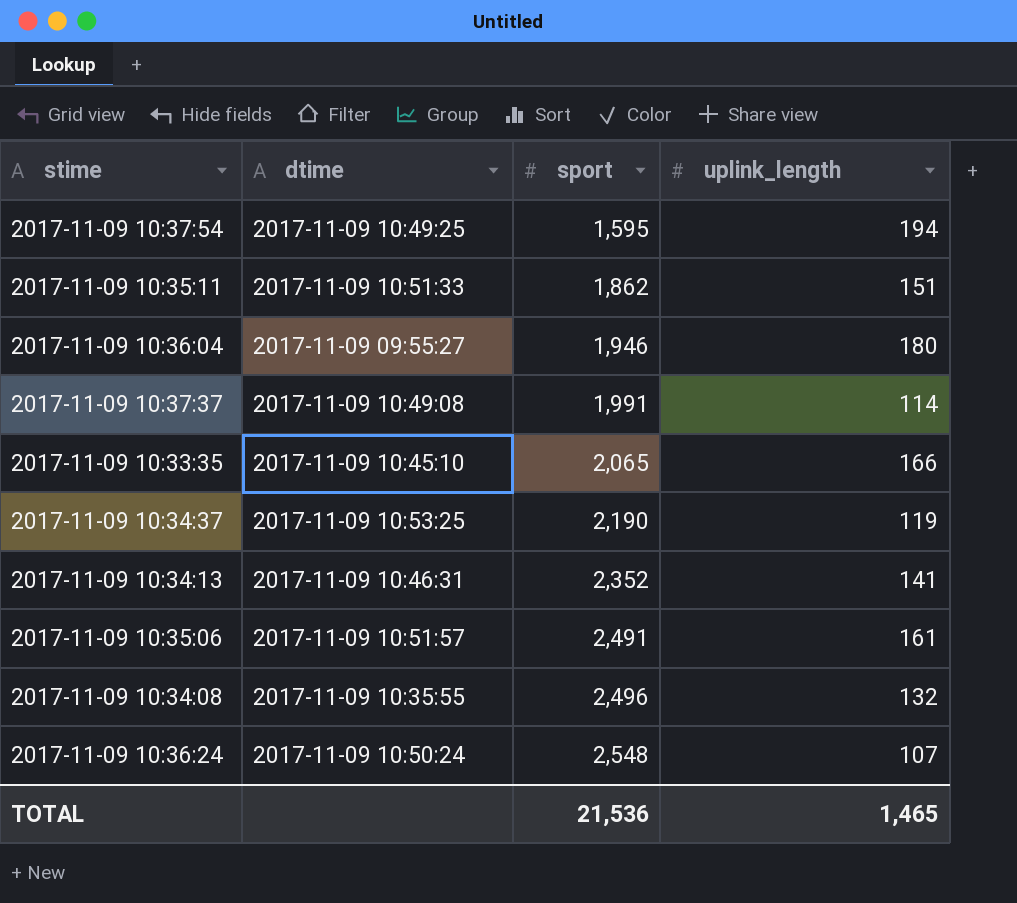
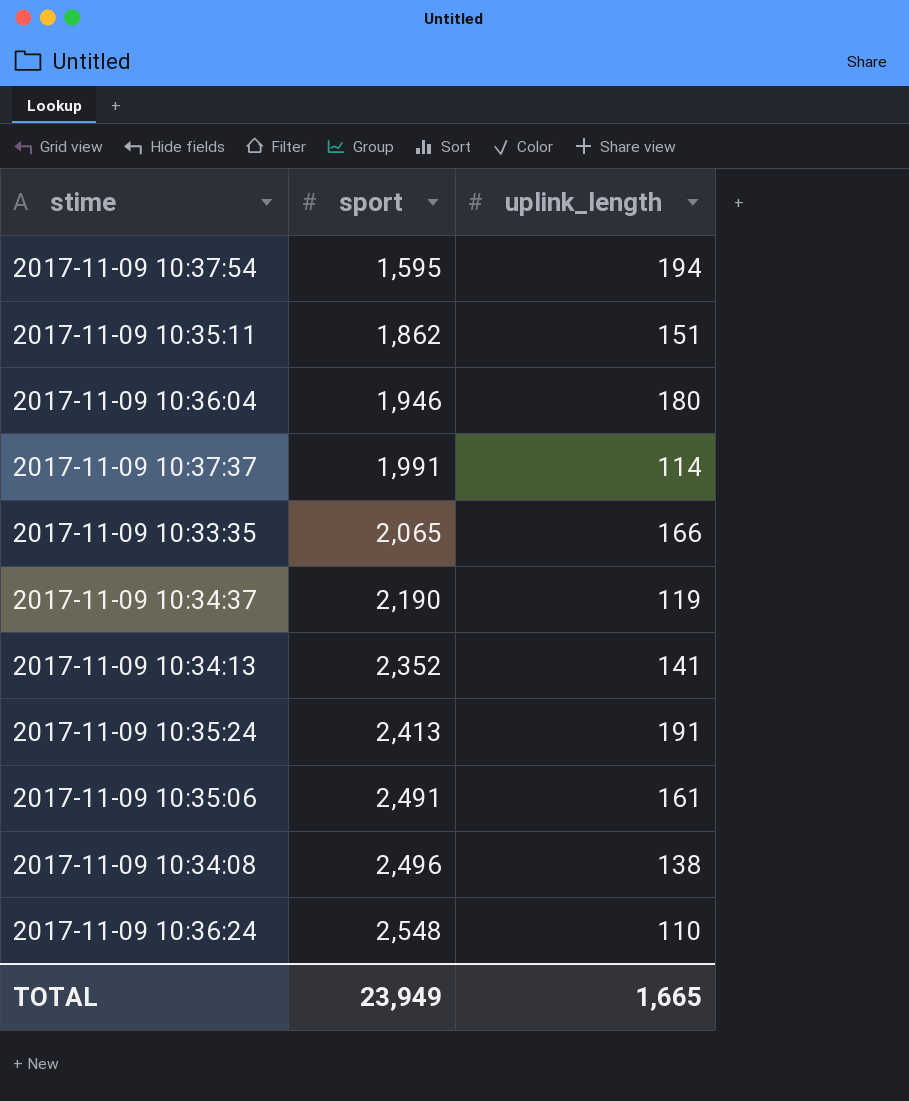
column dtime | position: 2 -> none
row 2017-11-09 10:35:24: none -> 2,413 | 191
2017-11-09 10:34:08 | uplink_length: 132 -> 138
2017-11-09 10:36:24 | uplink_length: 107 -> 110
TOTAL | sport: 21,536 -> 23,949
TOTAL | uplink_length: 1,465 -> 1,665

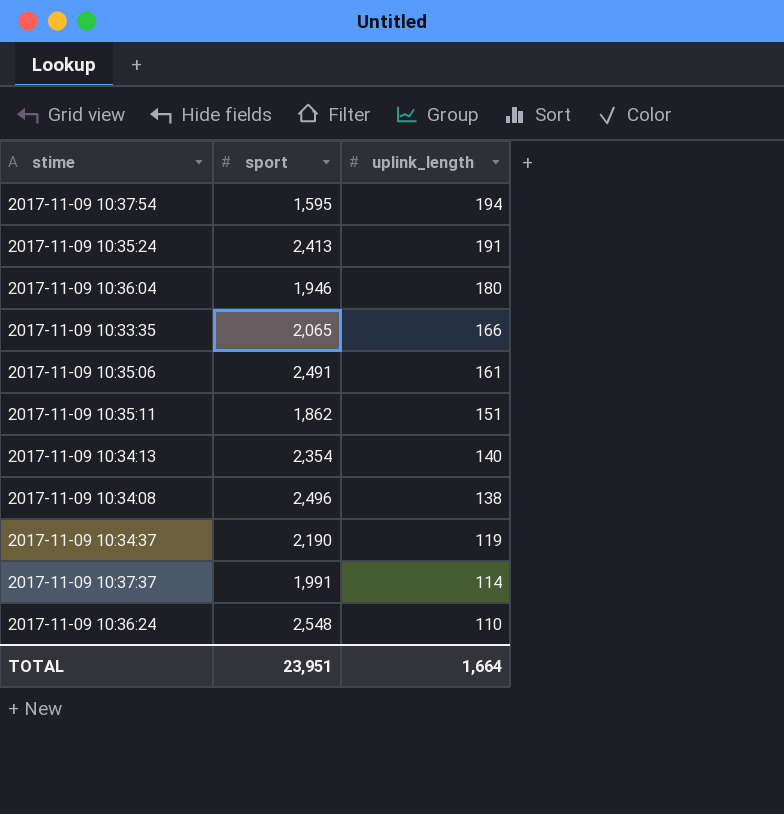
row order: sport ascending -> uplink_length descending
2017-11-09 10:34:13 | sport: 2,352 -> 2,354
2017-11-09 10:34:13 | uplink_length: 141 -> 140
TOTAL | sport: 23,949 -> 23,951
TOTAL | uplink_length: 1,665 -> 1,664

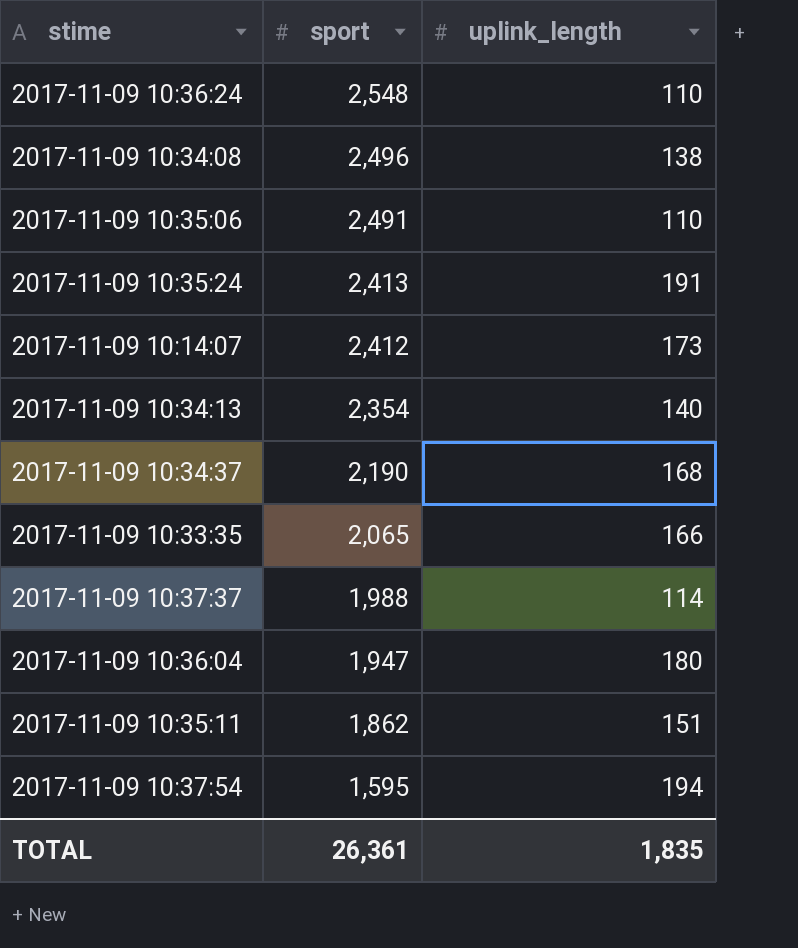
row order: uplink_length descending -> sport descending
2017-11-09 10:35:06 | uplink_length: 161 -> 110
row 2017-11-09 10:14:07: none -> 2,412 | 173
2017-11-09 10:34:37 | uplink_length: 119 -> 168
2017-11-09 10:37:37 | sport: 1,991 -> 1,988
2017-11-09 10:36:04 | sport: 1,946 -> 1,947
TOTAL | sport: 23,951 -> 26,361
TOTAL | uplink_length: 1,664 -> 1,835

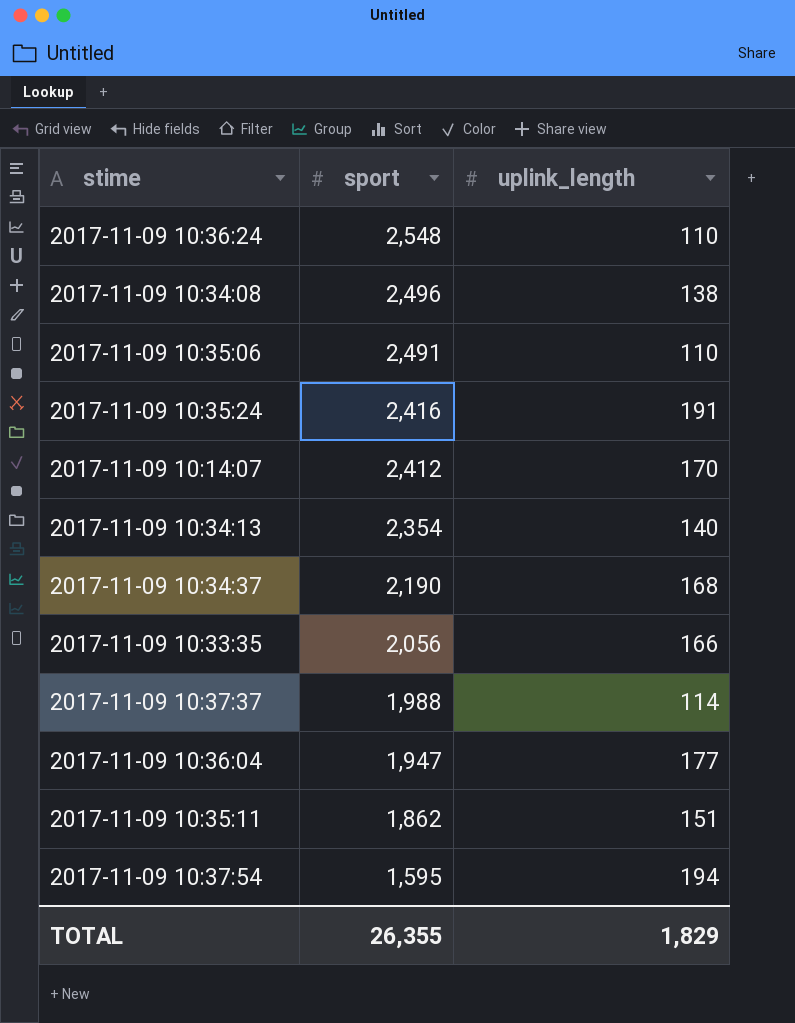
2017-11-09 10:35:24 | sport: 2,413 -> 2,416
2017-11-09 10:14:07 | uplink_length: 173 -> 170
2017-11-09 10:33:35 | sport: 2,065 -> 2,056
2017-11-09 10:36:04 | uplink_length: 180 -> 177
TOTAL | sport: 26,361 -> 26,355
TOTAL | uplink_length: 1,835 -> 1,829

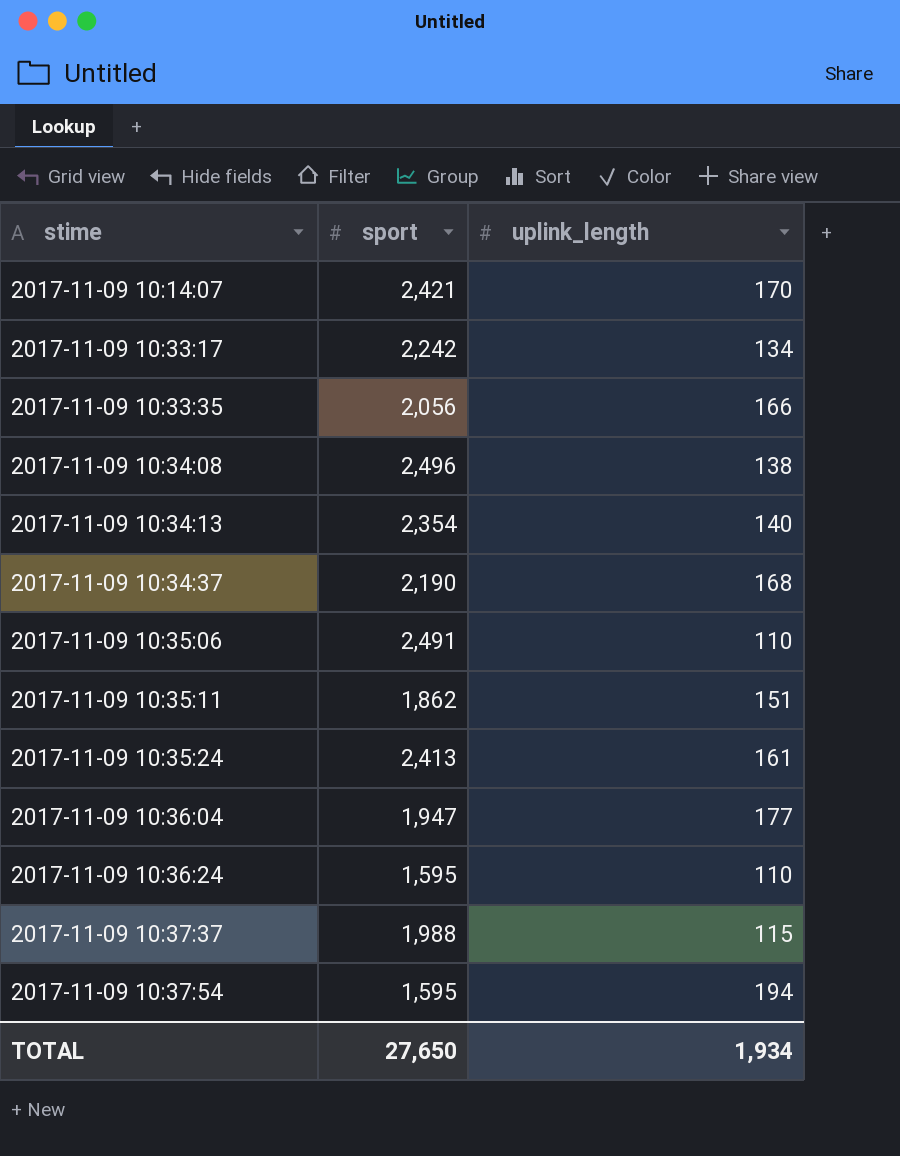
row order: sport descending -> stime ascending
2017-11-09 10:14:07 | sport: 2,412 -> 2,421
row 2017-11-09 10:33:17: none -> 2,242 | 134
2017-11-09 10:35:24 | sport: 2,416 -> 2,413
2017-11-09 10:35:24 | uplink_length: 191 -> 161
2017-11-09 10:36:24 | sport: 2,548 -> 1,595
2017-11-09 10:37:37 | uplink_length: 114 -> 115
TOTAL | sport: 26,355 -> 27,650
TOTAL | uplink_length: 1,829 -> 1,934

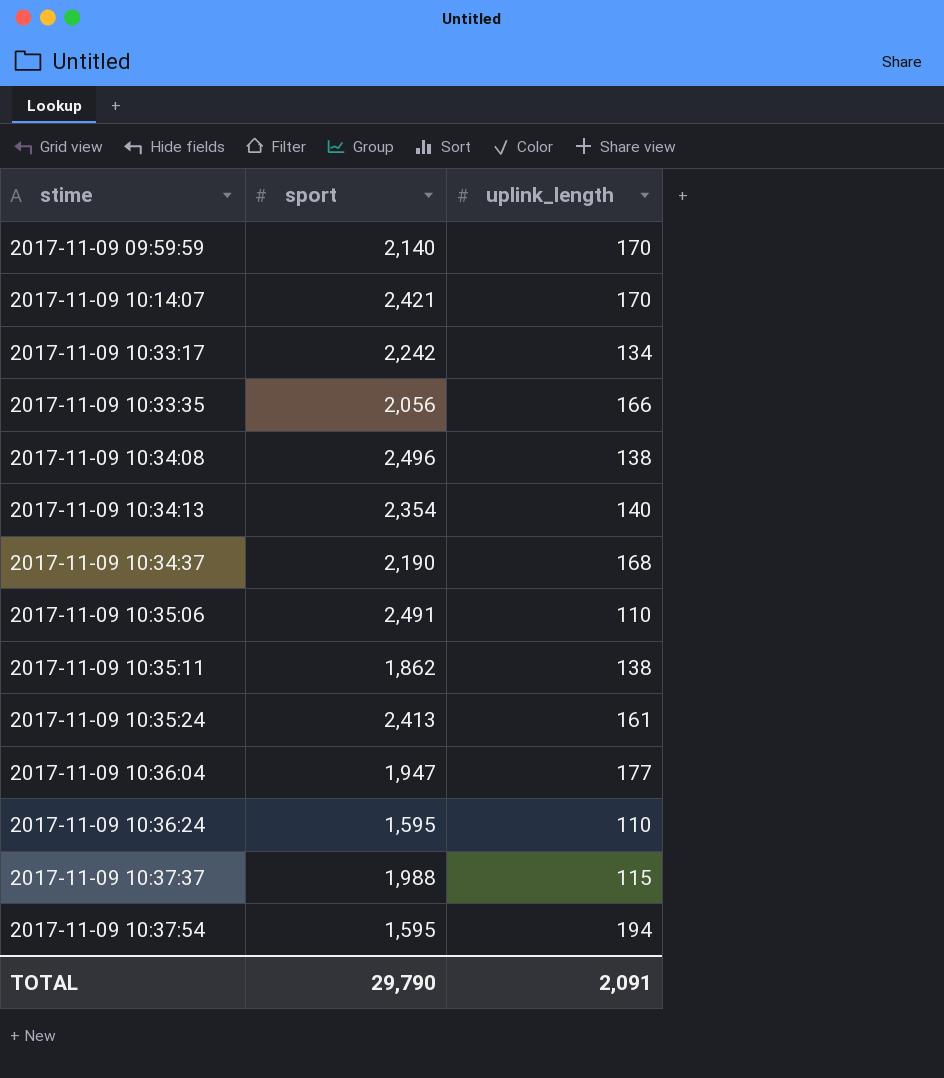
row 2017-11-09 09:59:59: none -> 2,140 | 170
2017-11-09 10:35:11 | uplink_length: 151 -> 138
TOTAL | sport: 27,650 -> 29,790
TOTAL | uplink_length: 1,934 -> 2,091

